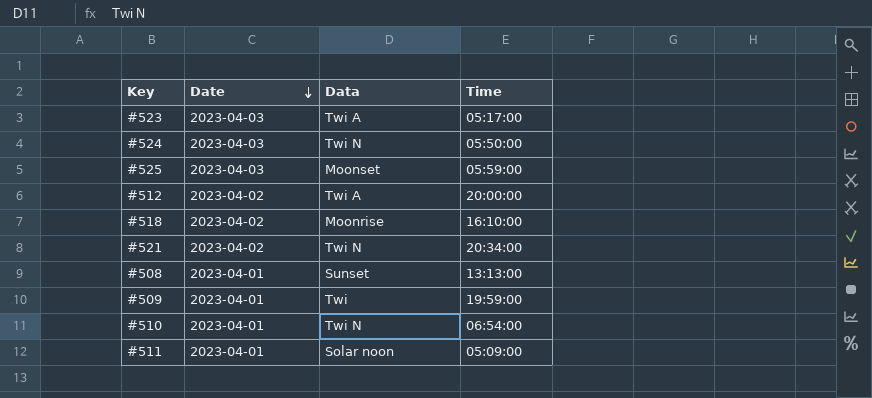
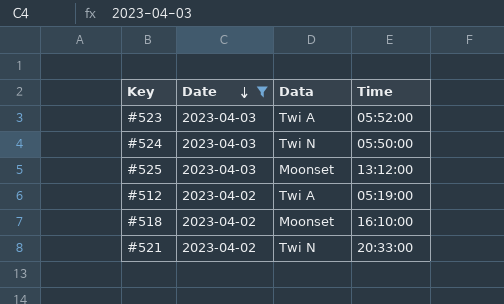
filter: none -> Date != 2023-04-01
#523 | Time: 05:17:00 -> 05:52:00
#525 | Time: 05:59:00 -> 13:12:00
#512 | Time: 20:00:00 -> 05:19:00
#518 | Data: Moonrise -> Moonset
#521 | Time: 20:34:00 -> 20:33:00

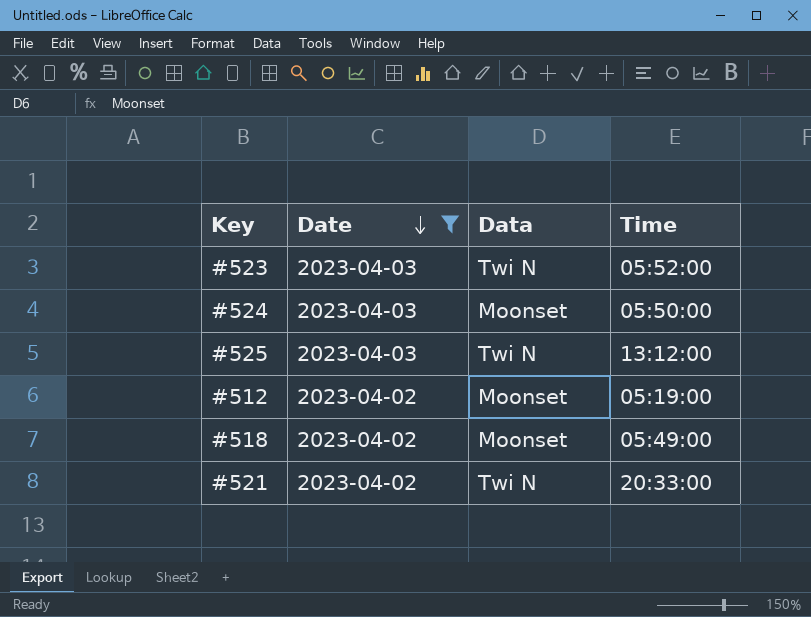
#523 | Data: Twi A -> Twi N
#524 | Data: Twi N -> Moonset
#525 | Data: Moonset -> Twi N
#512 | Data: Twi A -> Moonset
#518 | Time: 16:10:00 -> 05:49:00

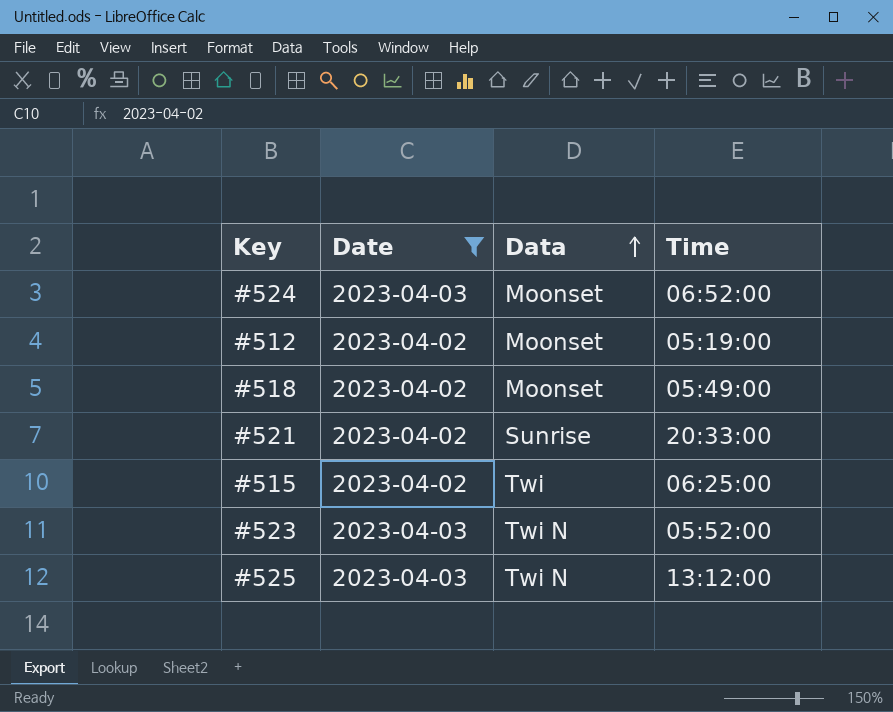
row order: Date descending -> Data ascending
#524 | Time: 05:50:00 -> 06:52:00
#521 | Data: Twi N -> Sunrise
row #515: none -> 2023-04-02 | Twi | 06:25:00

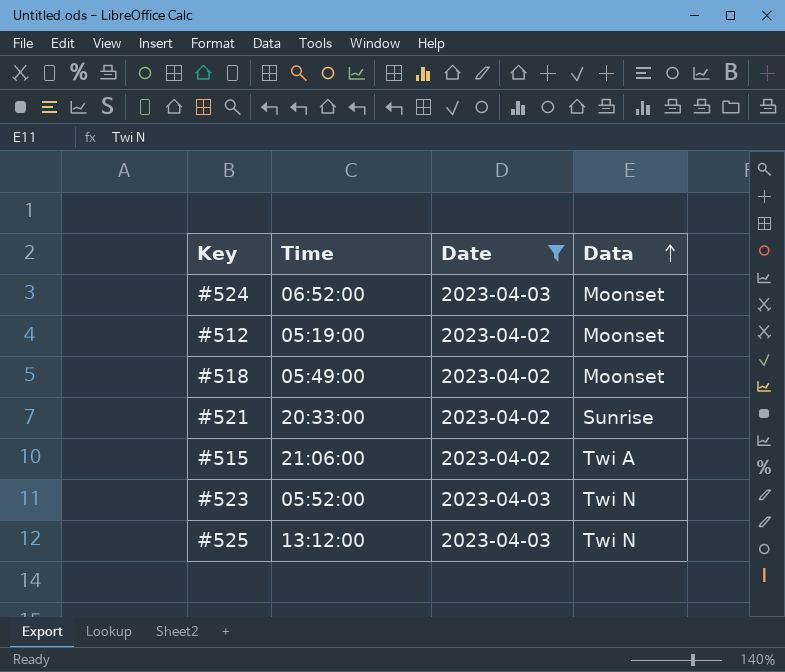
column Time | position: 4 -> 2
#515 | Time: 06:25:00 -> 21:06:00
#515 | Data: Twi -> Twi A

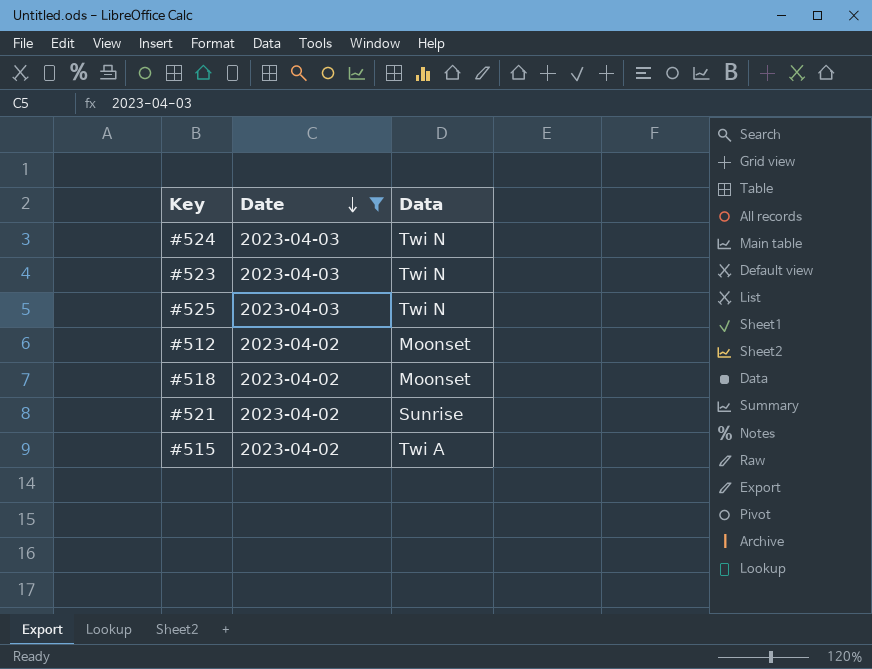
row order: Data ascending -> Date descending
column Time | position: 2 -> none
#524 | Data: Moonset -> Twi N

